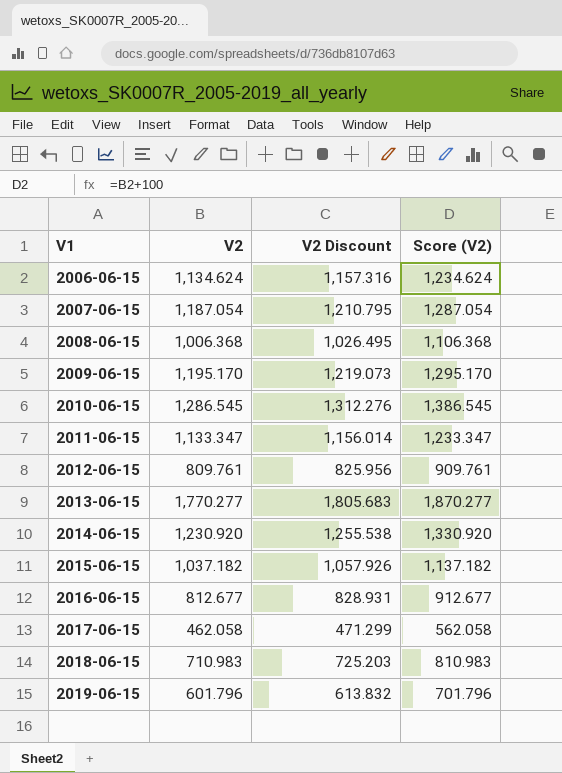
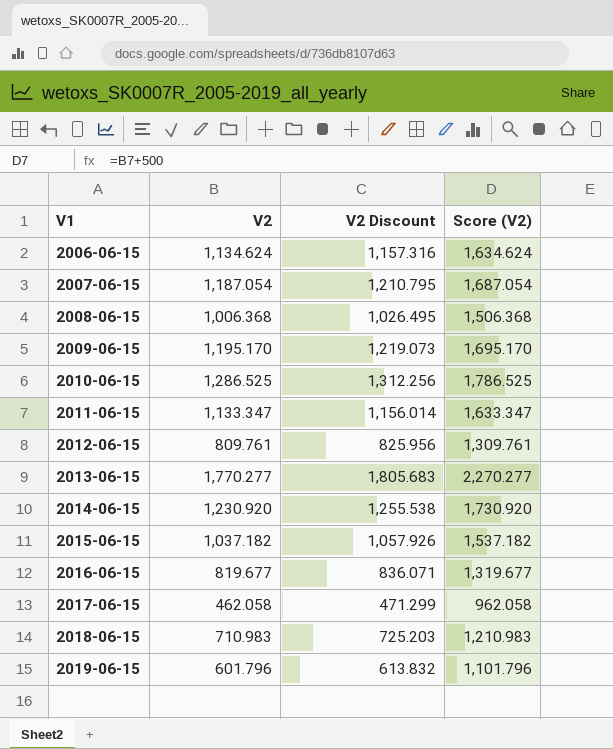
column Score (V2) | formula: [V2] + 100 -> [V2] + 500
2010-06-15 | V2: 1,286.545 -> 1,286.525
2010-06-15 | V2 Discount: 1,312.276 -> 1,312.256
2016-06-15 | V2: 812.677 -> 819.677
2016-06-15 | V2 Discount: 828.931 -> 836.071

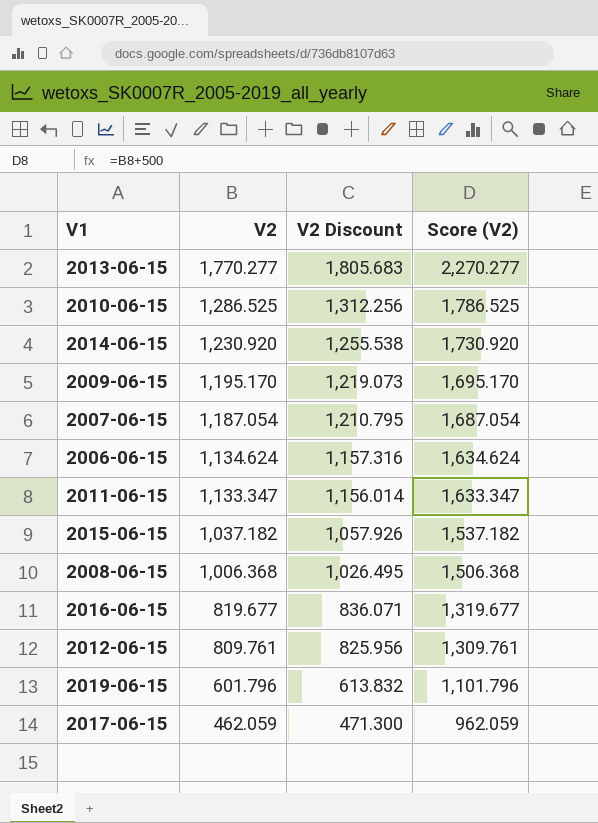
row order: V1 ascending -> V2 descending
row 2018-06-15: 710.983 | 725.203 | 1,210.983 -> none
2017-06-15 | V2: 462.058 -> 462.059
2017-06-15 | V2 Discount: 471.299 -> 471.300
2017-06-15 | Score (V2): 962.058 -> 962.059

